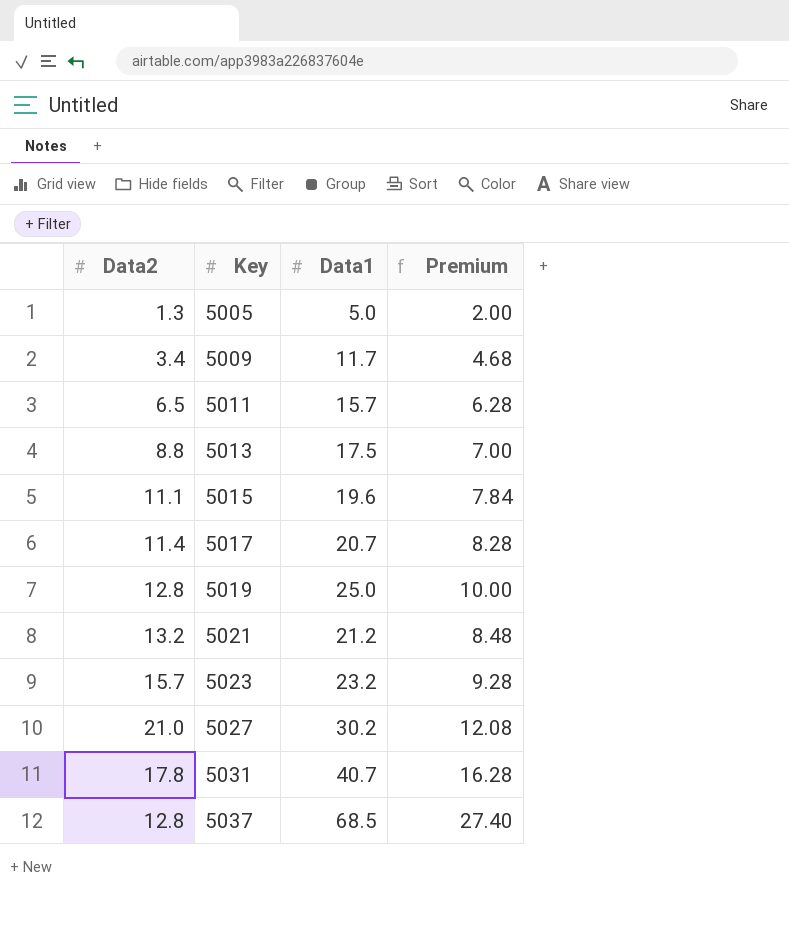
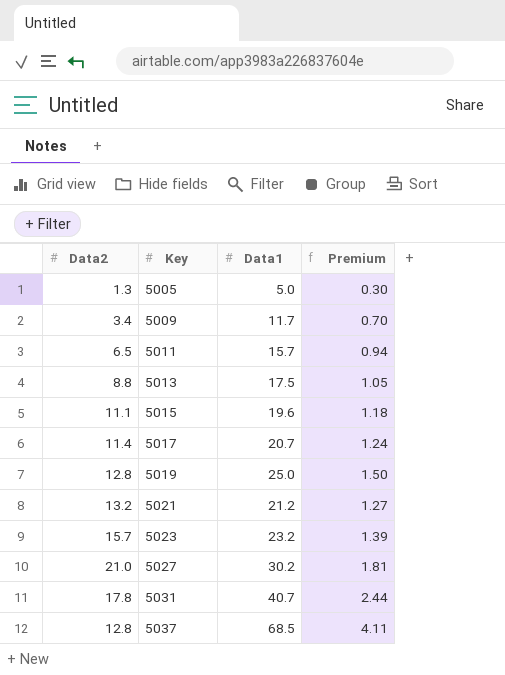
column Premium | formula: [Data1] * 0.4 -> [Data1] * 0.06

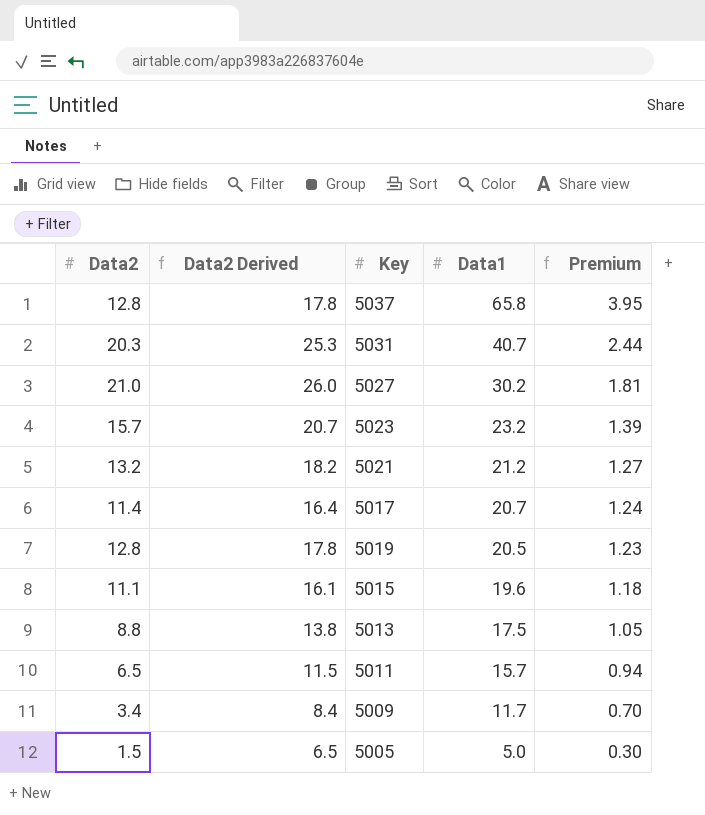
row order: Key ascending -> Data1 descending
column Data2 Derived | formula: none -> [Data2] + 5
5037 | Data1: 68.5 -> 65.8
5037 | Premium: 4.11 -> 3.95
5031 | Data2: 17.8 -> 20.3
5019 | Data1: 25.0 -> 20.5
5019 | Premium: 1.50 -> 1.23
5005 | Data2: 1.3 -> 1.5

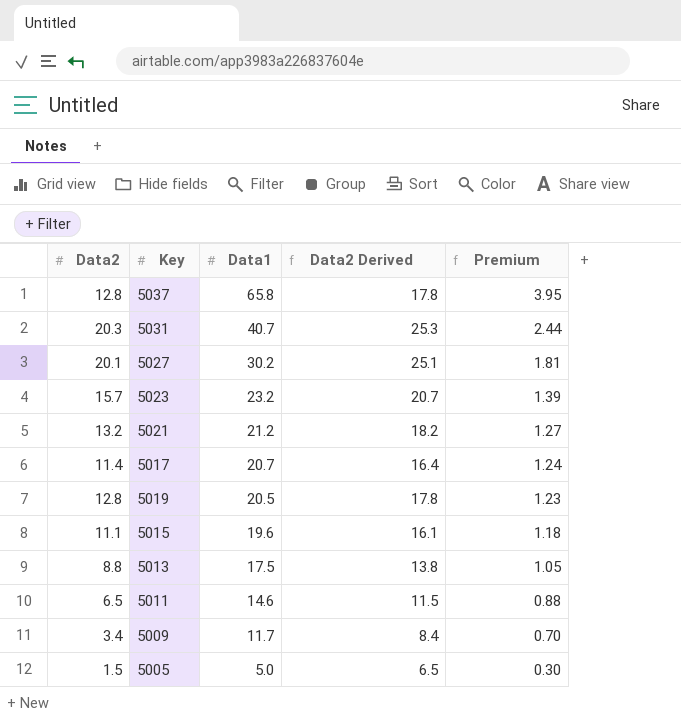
column Data2 Derived | position: 2 -> 4
5027 | Data2: 21.0 -> 20.1
5027 | Data2 Derived: 26.0 -> 25.1
5011 | Data1: 15.7 -> 14.6
5011 | Premium: 0.94 -> 0.88

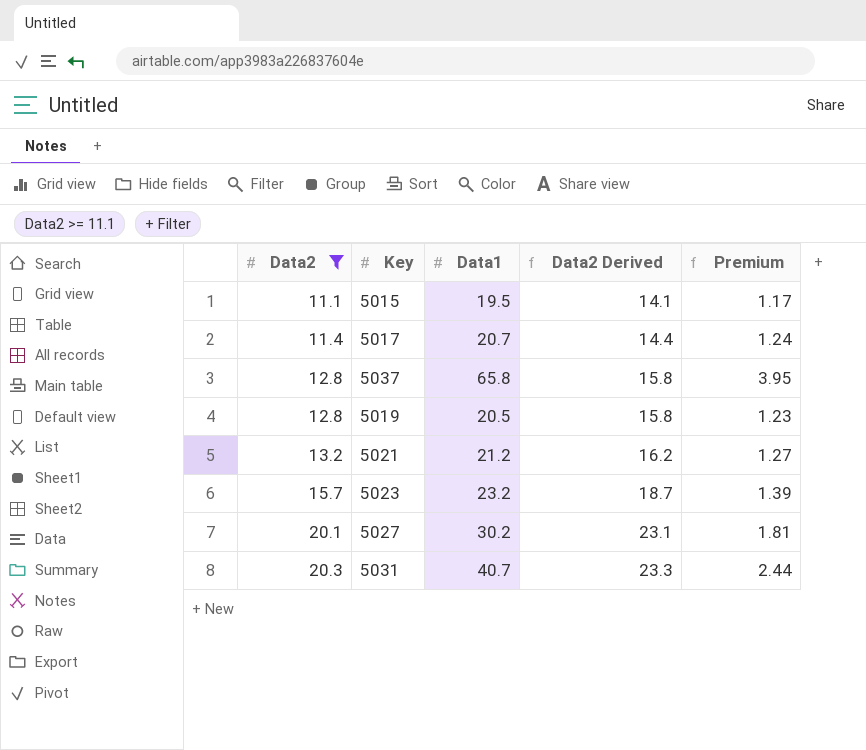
filter: none -> Data2 >= 11.1
row order: Data1 descending -> Data2 ascending
column Data2 Derived | formula: [Data2] + 5 -> [Data2] + 3
5015 | Data1: 19.6 -> 19.5
5015 | Premium: 1.18 -> 1.17

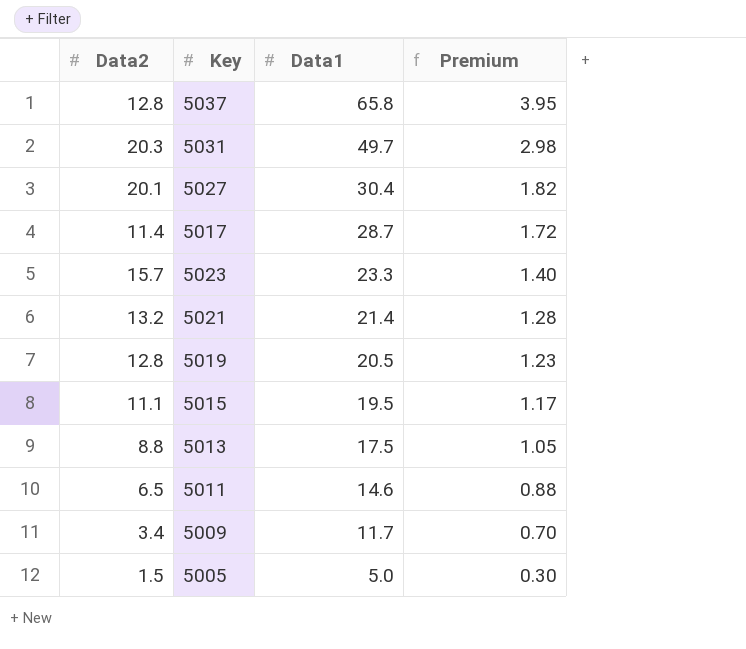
filter: Data2 >= 11.1 -> none
row order: Data2 ascending -> Data1 descending
column Data2 Derived | formula: [Data2] + 3 -> none
5031 | Data1: 40.7 -> 49.7
5031 | Premium: 2.44 -> 2.98
5027 | Data1: 30.2 -> 30.4
5027 | Premium: 1.81 -> 1.82
5017 | Data1: 20.7 -> 28.7
5017 | Premium: 1.24 -> 1.72
5023 | Data1: 23.2 -> 23.3
5023 | Premium: 1.39 -> 1.40
5021 | Data1: 21.2 -> 21.4
5021 | Premium: 1.27 -> 1.28

